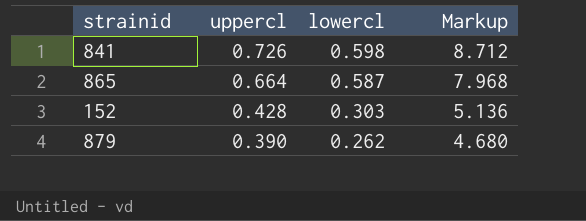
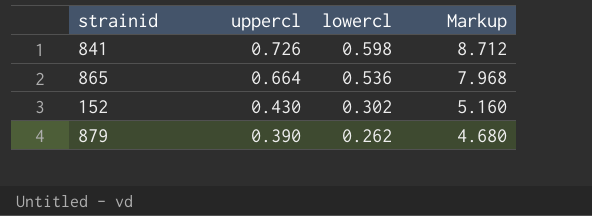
865 | lowercl: 0.587 -> 0.536
152 | uppercl: 0.428 -> 0.430
152 | lowercl: 0.303 -> 0.302
152 | Markup: 5.136 -> 5.160

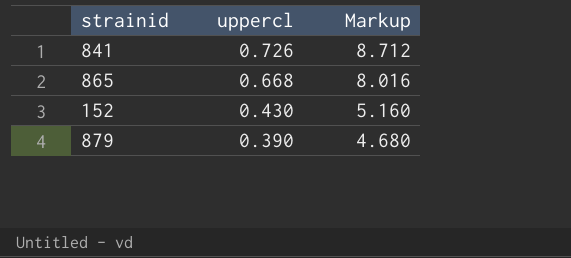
column lowercl | position: 3 -> none
865 | uppercl: 0.664 -> 0.668
865 | Markup: 7.968 -> 8.016

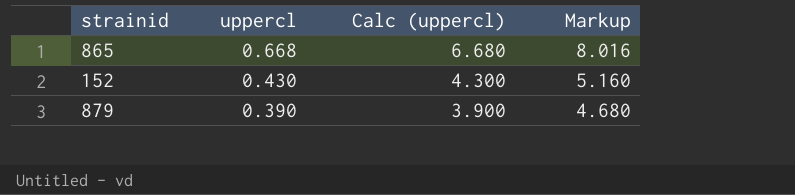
column Calc (uppercl) | formula: none -> [uppercl] * 10
row 841: 0.726 | 8.712 -> none

